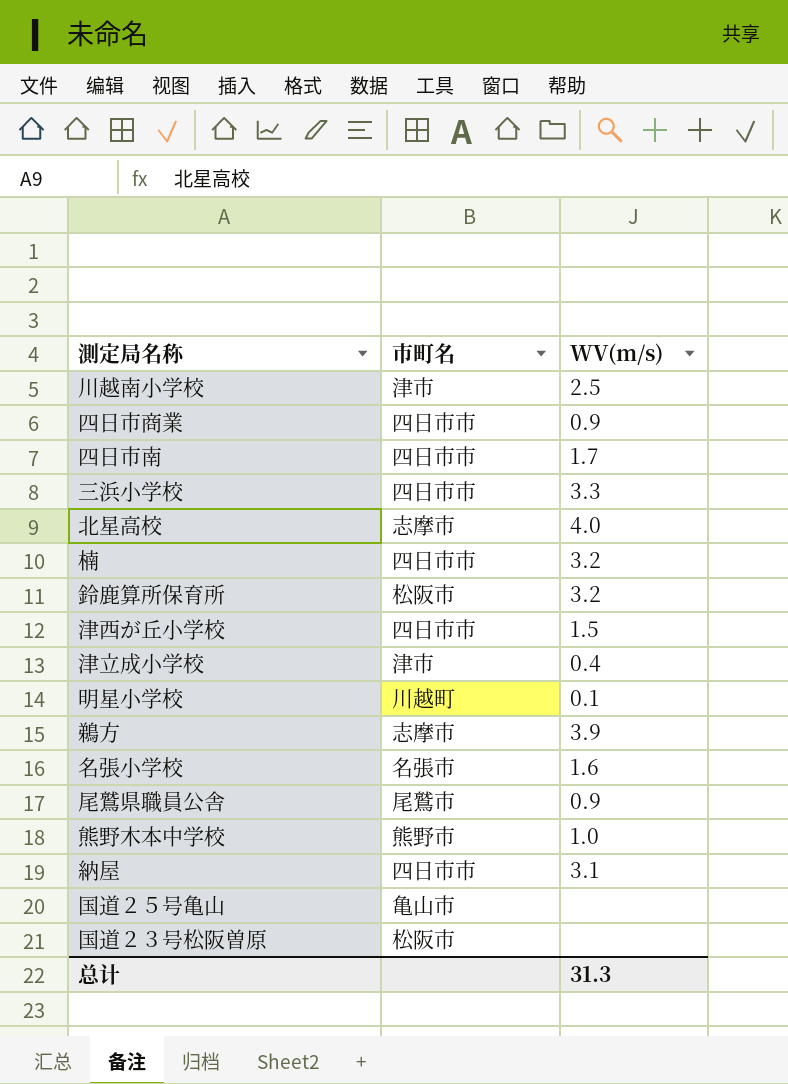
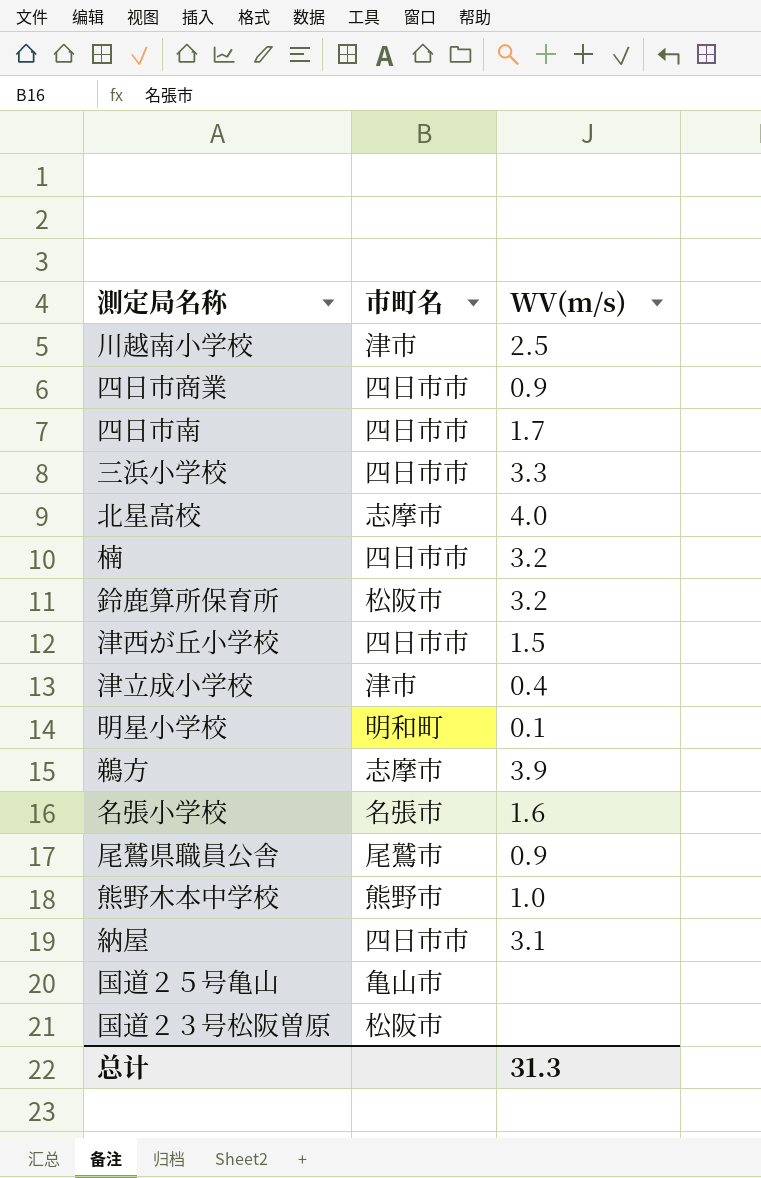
明星小学校 | 市町名: 川越町 -> 明和町

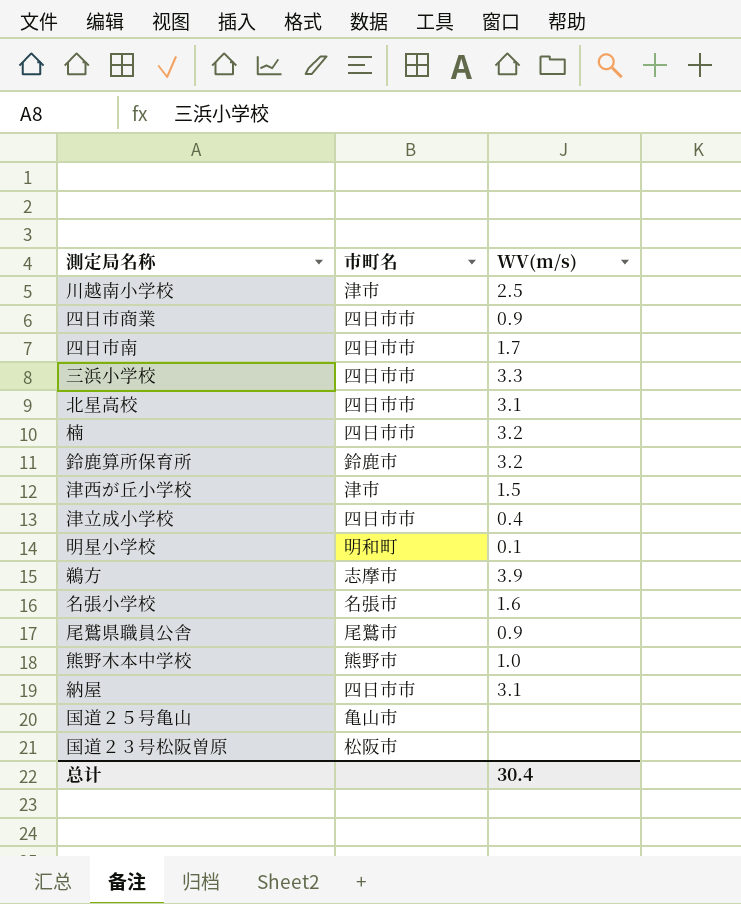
北星高校 | 市町名: 志摩市 -> 四日市市
北星高校 | WV(m/s): 4.0 -> 3.1
鈴鹿算所保育所 | 市町名: 松阪市 -> 鈴鹿市
津西が丘小学校 | 市町名: 四日市市 -> 津市
津立成小学校 | 市町名: 津市 -> 四日市市
总计 | WV(m/s): 31.3 -> 30.4

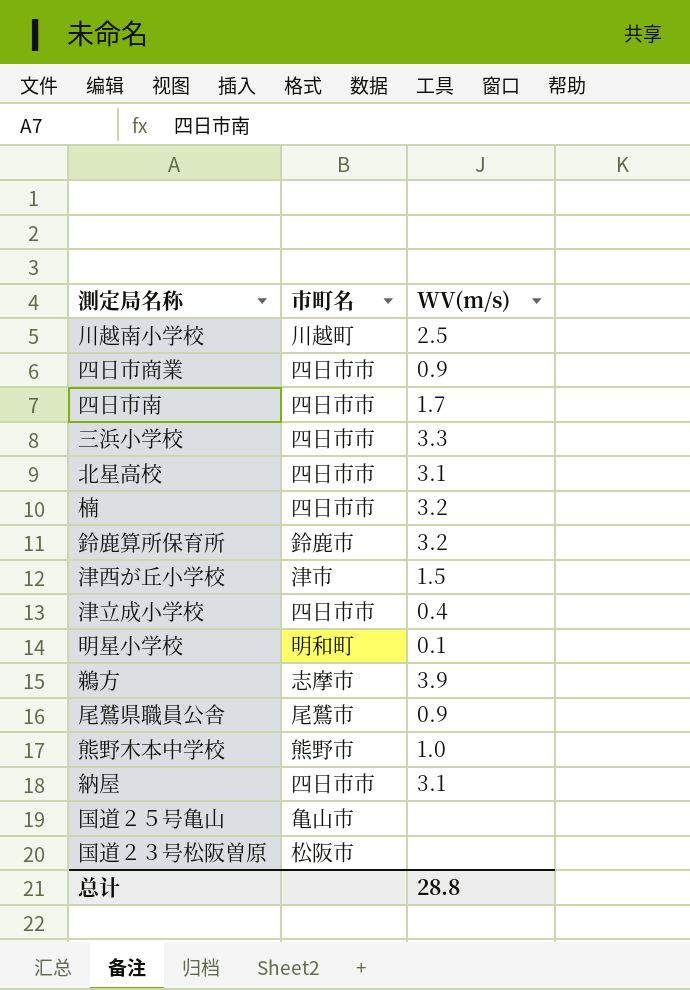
row 名張小学校: 名張市 | 1.6 -> none
川越南小学校 | 市町名: 津市 -> 川越町
总计 | WV(m/s): 30.4 -> 28.8

